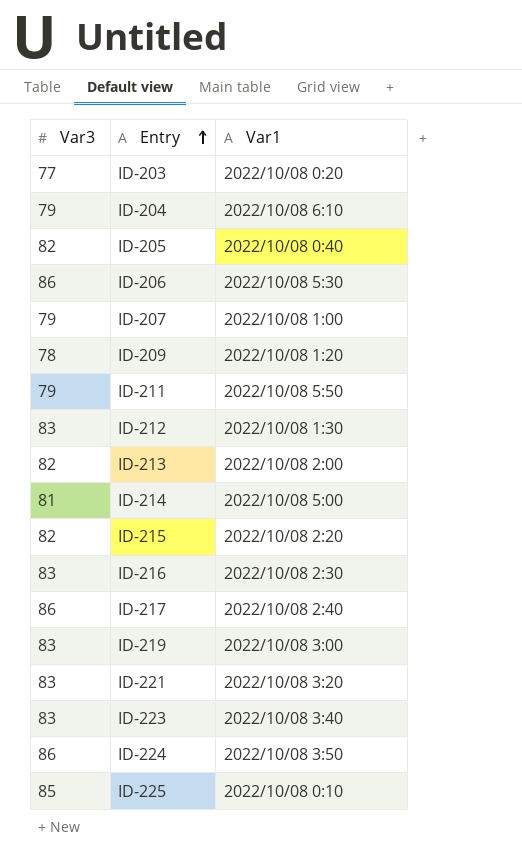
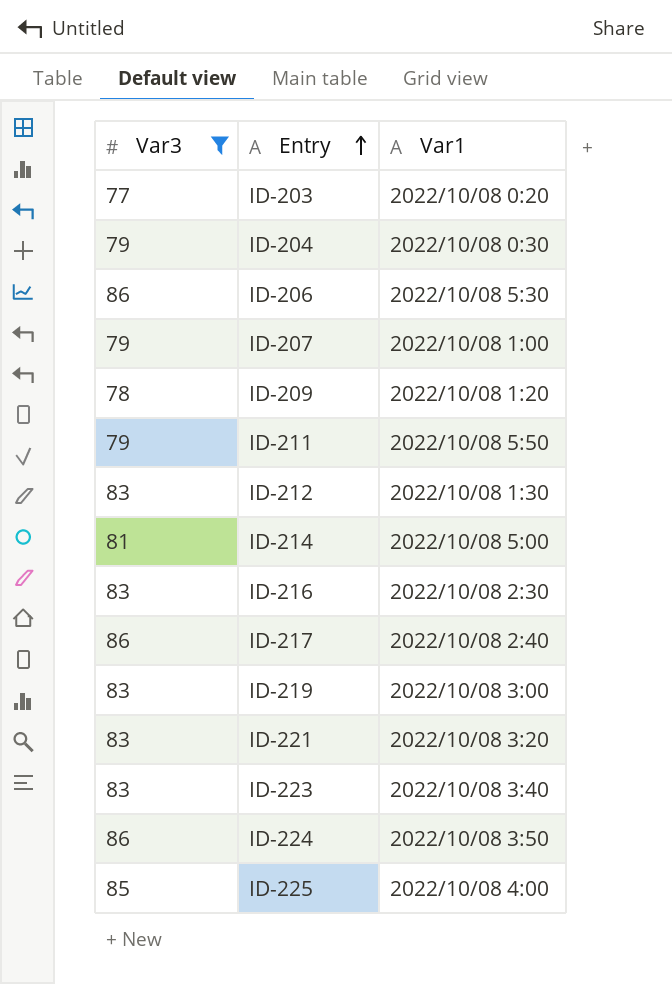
filter: none -> Var3 != 82
ID-204 | Var1: 2022/10/08 6:10 -> 2022/10/08 0:30
ID-225 | Var1: 2022/10/08 0:10 -> 2022/10/08 4:00

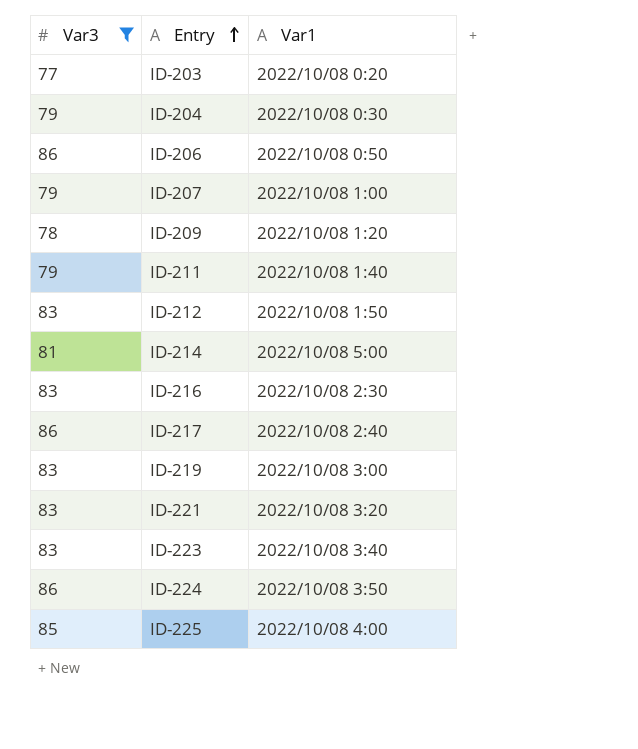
ID-206 | Var1: 2022/10/08 5:30 -> 2022/10/08 0:50
ID-211 | Var1: 2022/10/08 5:50 -> 2022/10/08 1:40
ID-212 | Var1: 2022/10/08 1:30 -> 2022/10/08 1:50

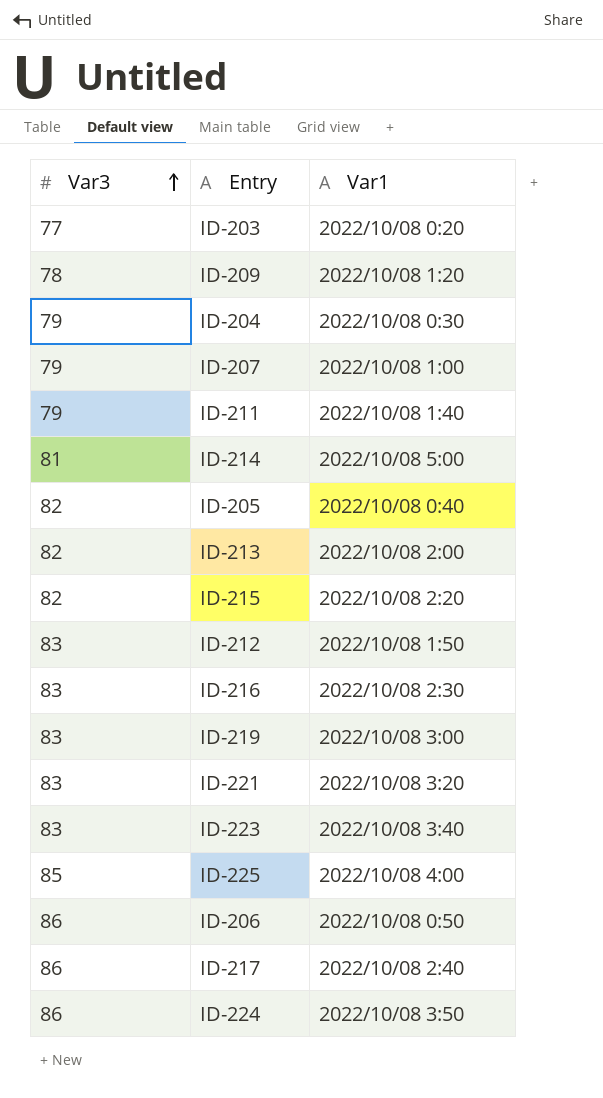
filter: Var3 != 82 -> none
row order: Entry ascending -> Var3 ascending

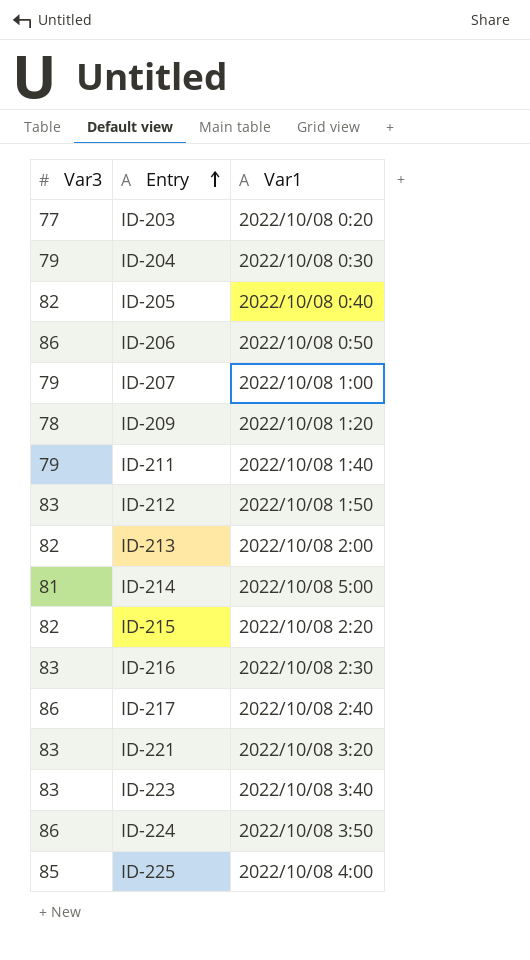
row order: Var3 ascending -> Entry ascending
row ID-219: 83 | 2022/10/08 3:00 -> none

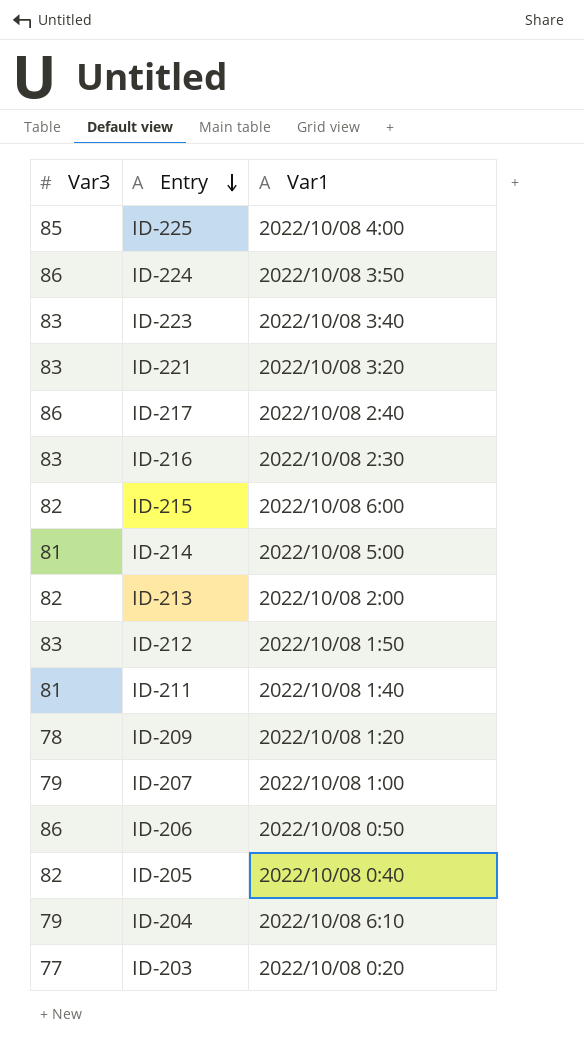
row order: Entry ascending -> Entry descending
ID-215 | Var1: 2022/10/08 2:20 -> 2022/10/08 6:00
ID-211 | Var3: 79 -> 81
ID-204 | Var1: 2022/10/08 0:30 -> 2022/10/08 6:10

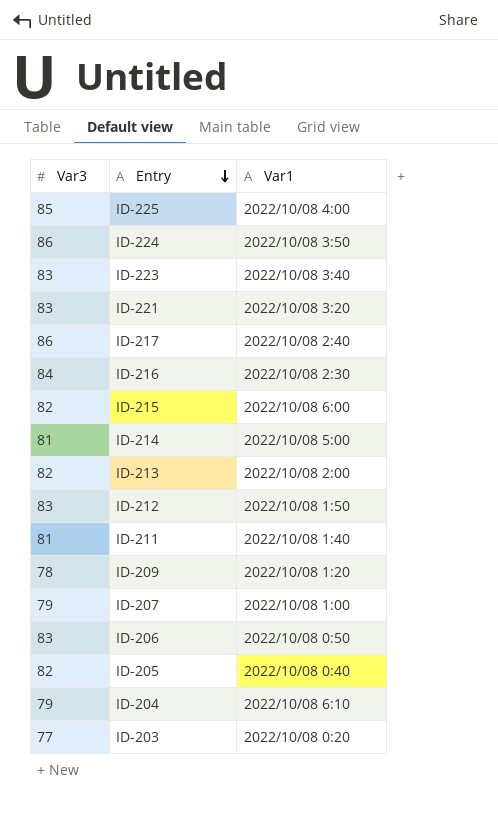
ID-216 | Var3: 83 -> 84
ID-206 | Var3: 86 -> 83

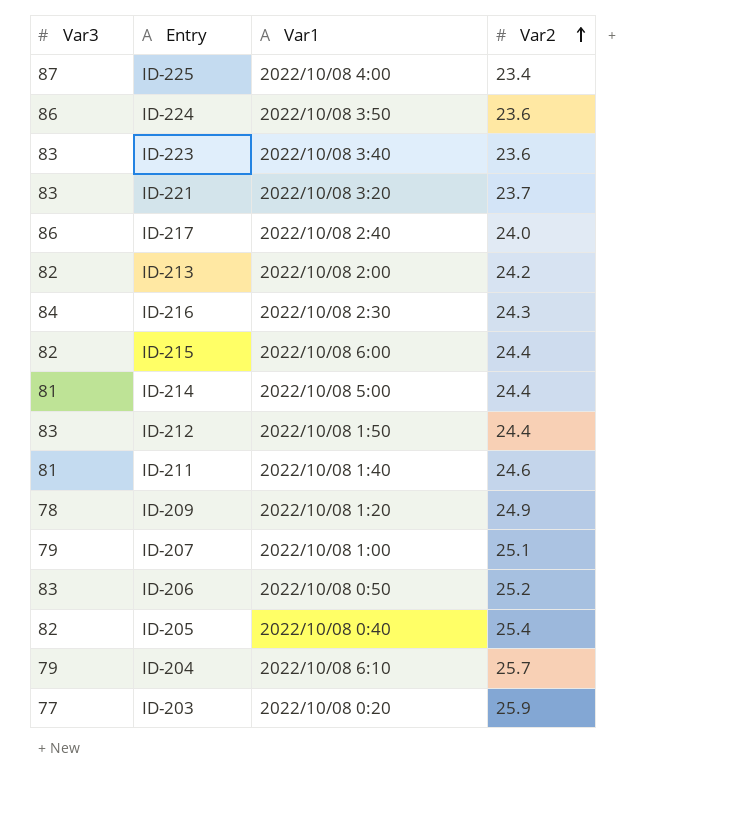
row order: Entry descending -> Var2 ascending
column Var2 | position: none -> 4
ID-225 | Var3: 85 -> 87

